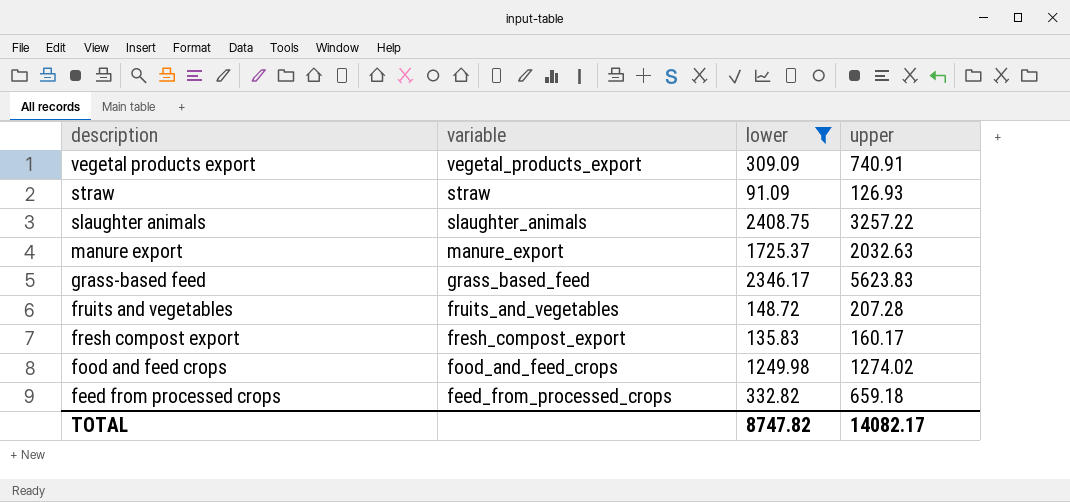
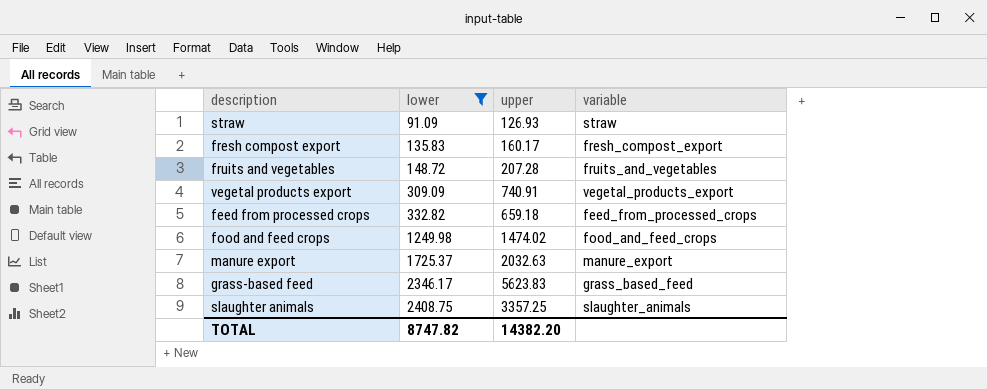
row order: description descending -> lower ascending
column variable | position: 2 -> 4
food and feed crops | upper: 1274.02 -> 1474.02
slaughter animals | upper: 3257.22 -> 3357.25
TOTAL | upper: 14082.17 -> 14382.20

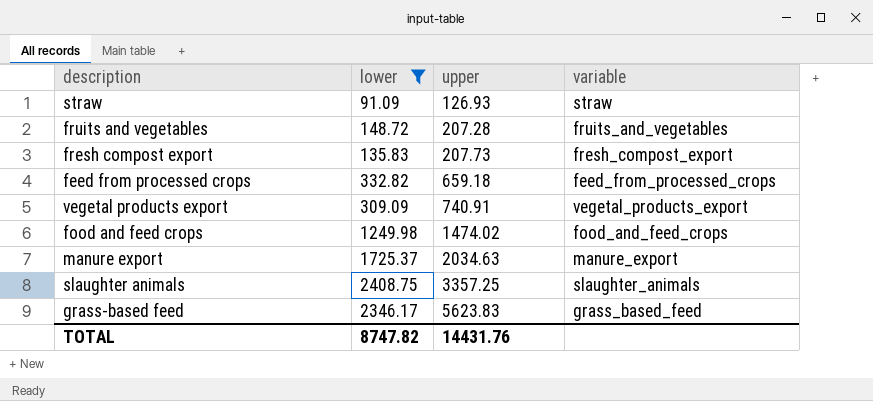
row order: lower ascending -> upper ascending
fresh compost export | upper: 160.17 -> 207.73
manure export | upper: 2032.63 -> 2034.63
TOTAL | upper: 14382.20 -> 14431.76

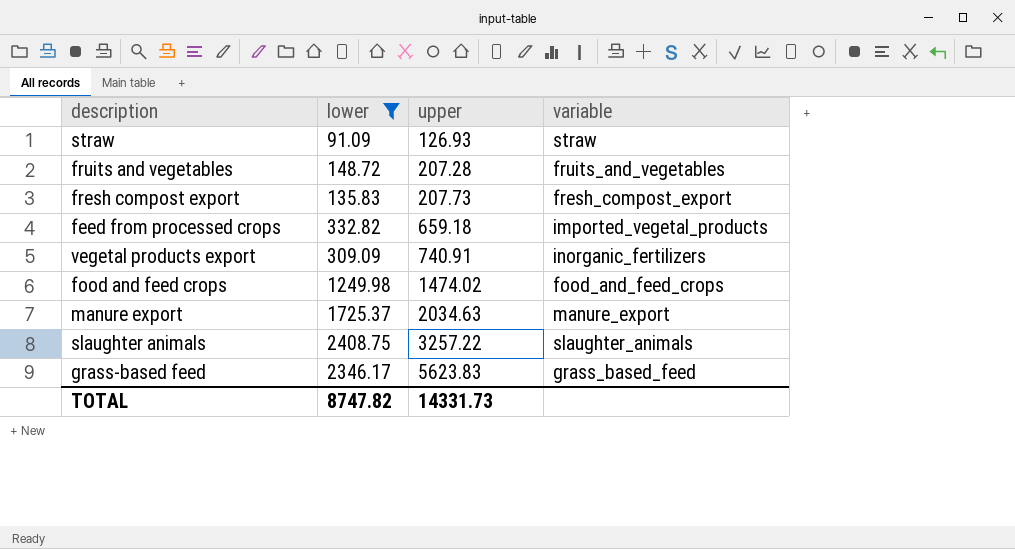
feed from processed crops | variable: feed_from_processed_crops -> imported_vegetal_products
vegetal products export | variable: vegetal_products_export -> inorganic_fertilizers
slaughter animals | upper: 3357.25 -> 3257.22
TOTAL | upper: 14431.76 -> 14331.73

